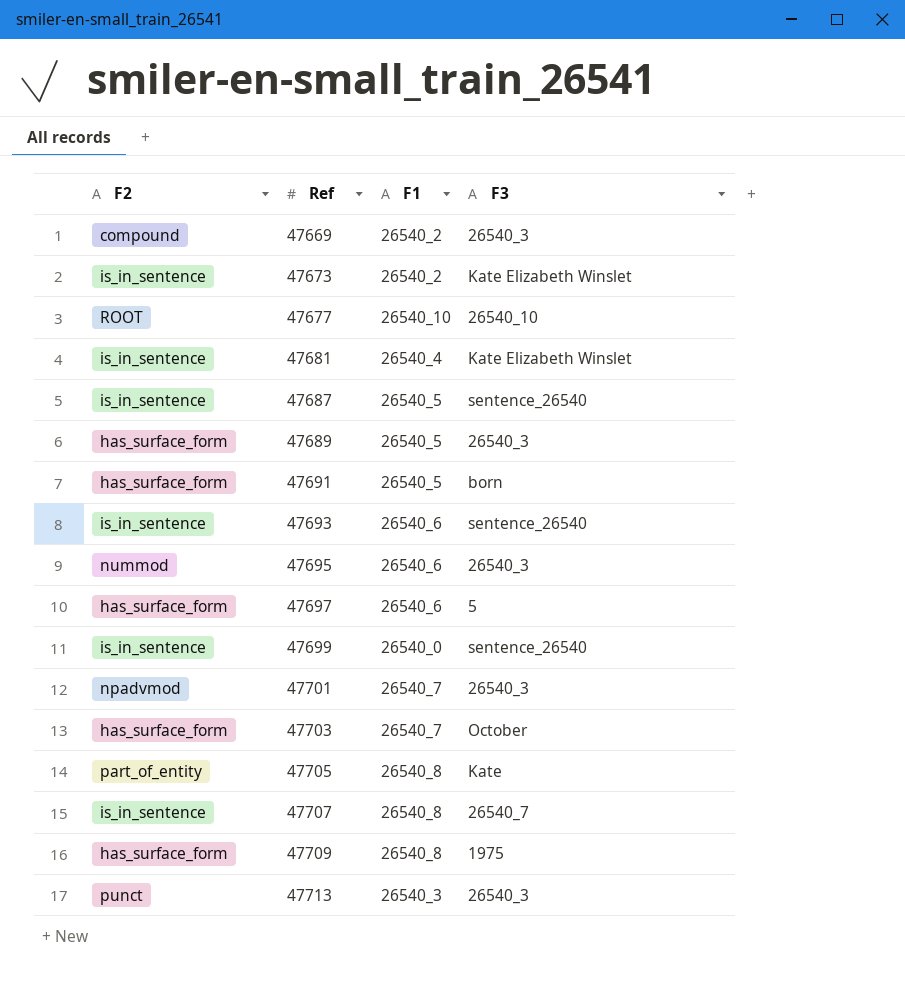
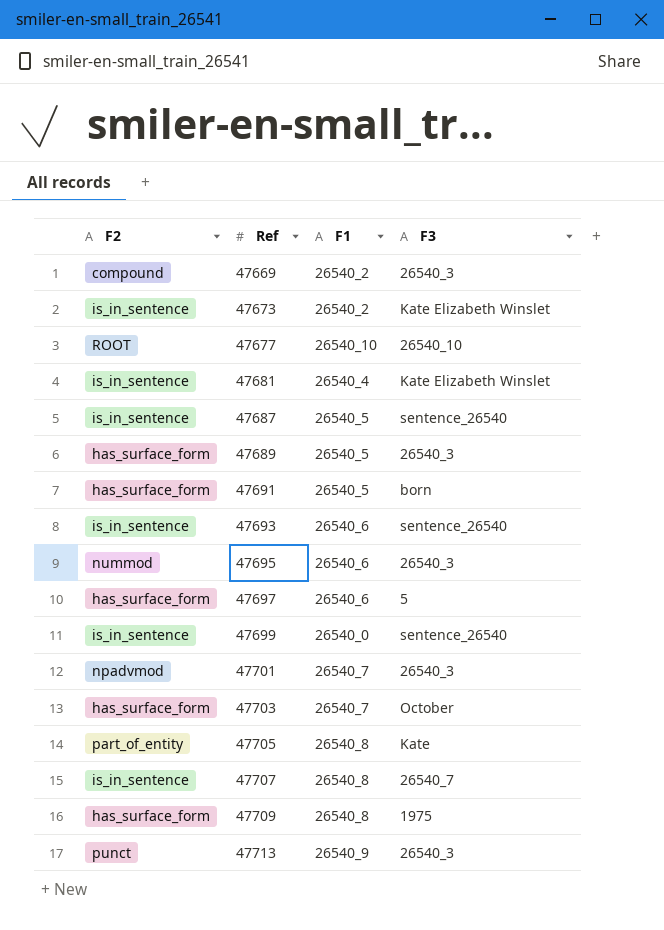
47713 | F1: 26540_3 -> 26540_9

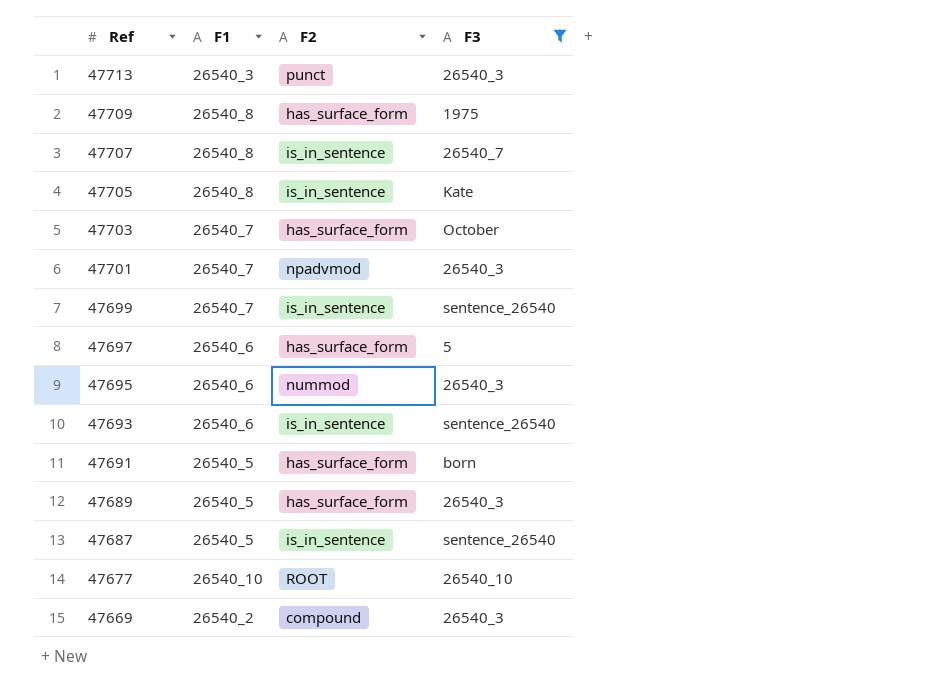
filter: none -> F3 != Kate Elizabeth Winslet
row order: Ref ascending -> Ref descending
column F2 | position: 1 -> 3
47713 | F1: 26540_9 -> 26540_3
47705 | F2: part_of_entity -> is_in_sentence
47699 | F1: 26540_0 -> 26540_7

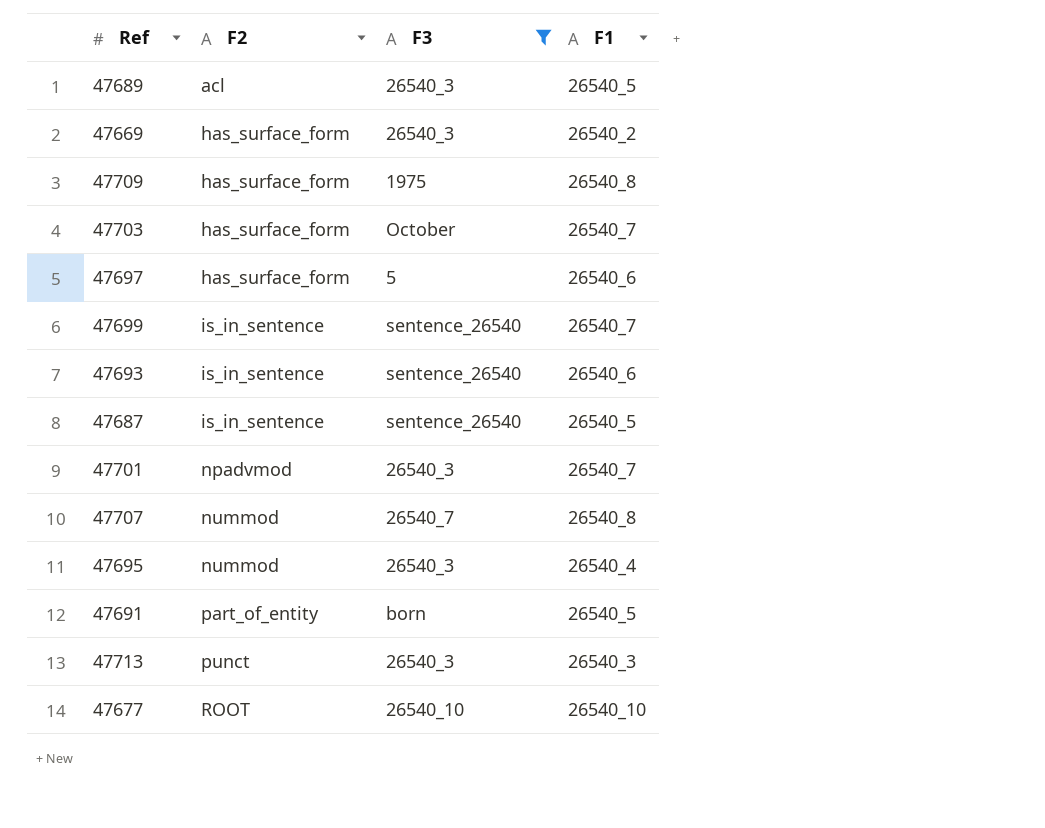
row order: Ref descending -> F2 ascending
column F1 | position: 2 -> 4
row 47705: 26540_8 | is_in_sentence | Kate -> none
47689 | F2: has_surface_form -> acl
47669 | F2: compound -> has_surface_form
47707 | F2: is_in_sentence -> nummod
47695 | F1: 26540_6 -> 26540_4
47691 | F2: has_surface_form -> part_of_entity

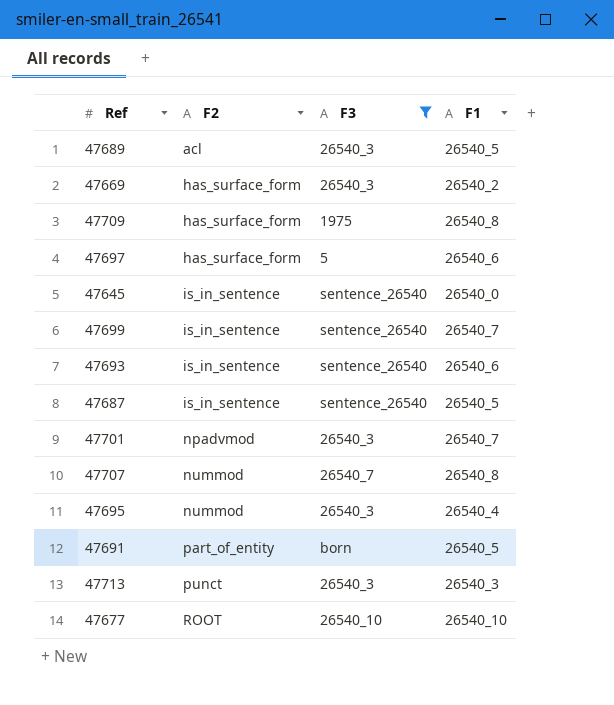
row 47703: has_surface_form | October | 26540_7 -> none
row 47645: none -> is_in_sentence | sentence_26540 | 26540_0

